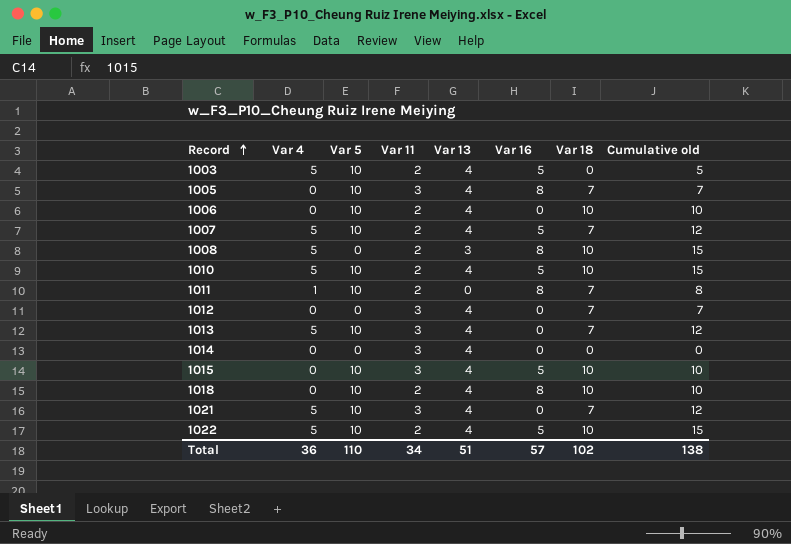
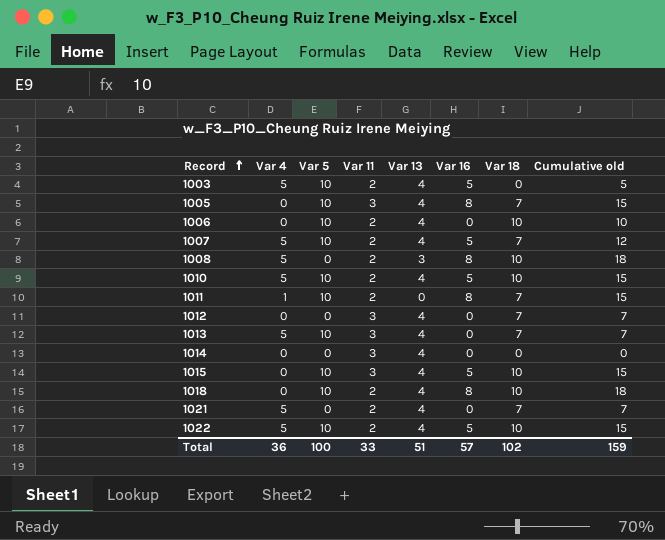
column Cumulative old | formula: [Var 4] + [Var 18] -> [Var 16] + [Var 18]
1021 | Var 5: 10 -> 0
1021 | Var 11: 3 -> 2
Total | Var 5: 110 -> 100
Total | Var 11: 34 -> 33
Total | Cumulative old: 138 -> 159

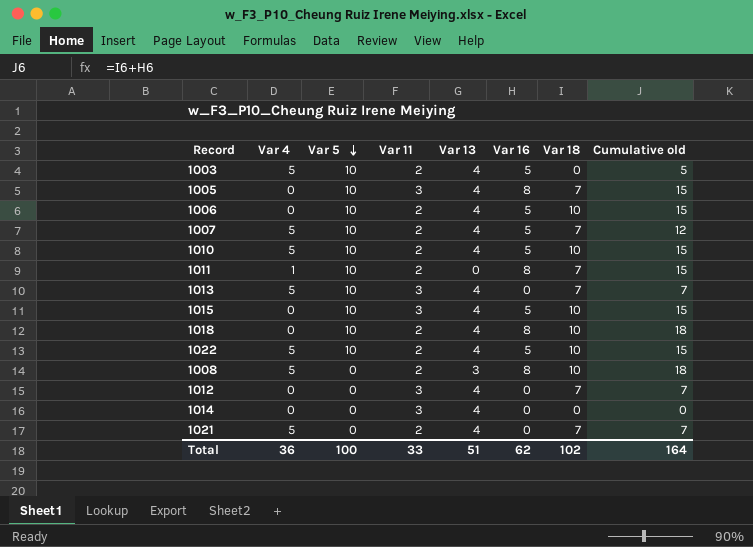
row order: Record ascending -> Var 5 descending
1006 | Var 16: 0 -> 5
1006 | Cumulative old: 10 -> 15
Total | Var 16: 57 -> 62
Total | Cumulative old: 159 -> 164

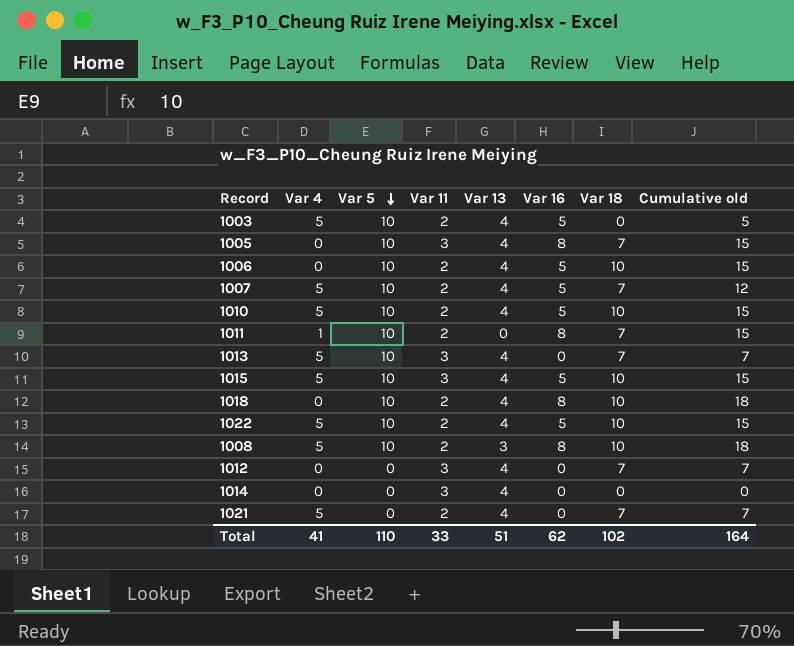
1015 | Var 4: 0 -> 5
1008 | Var 5: 0 -> 10
Total | Var 4: 36 -> 41
Total | Var 5: 100 -> 110

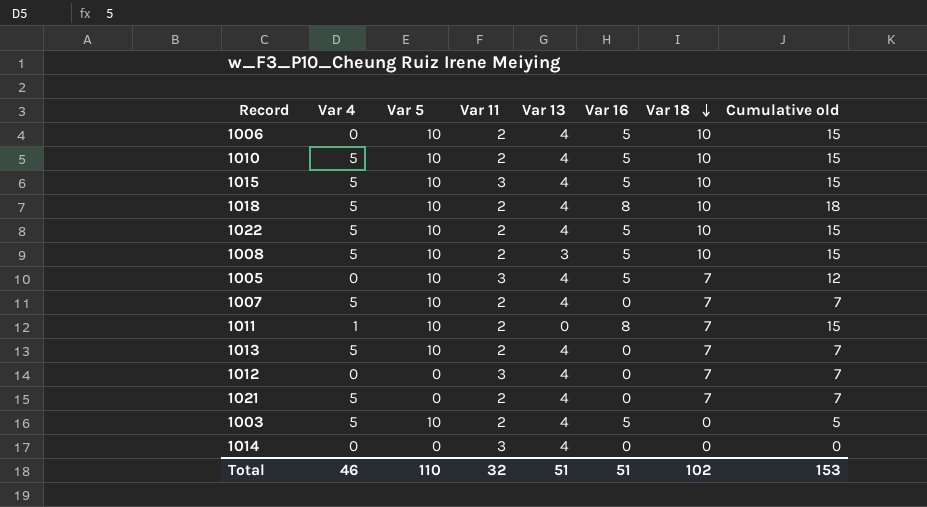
row order: Var 5 descending -> Var 18 descending
1018 | Var 4: 0 -> 5
1008 | Var 16: 8 -> 5
1008 | Cumulative old: 18 -> 15
1005 | Var 16: 8 -> 5
1005 | Cumulative old: 15 -> 12
1007 | Var 16: 5 -> 0
1007 | Cumulative old: 12 -> 7
1013 | Var 11: 3 -> 2
Total | Var 4: 41 -> 46
Total | Var 11: 33 -> 32
Total | Var 16: 62 -> 51
Total | Cumulative old: 164 -> 153

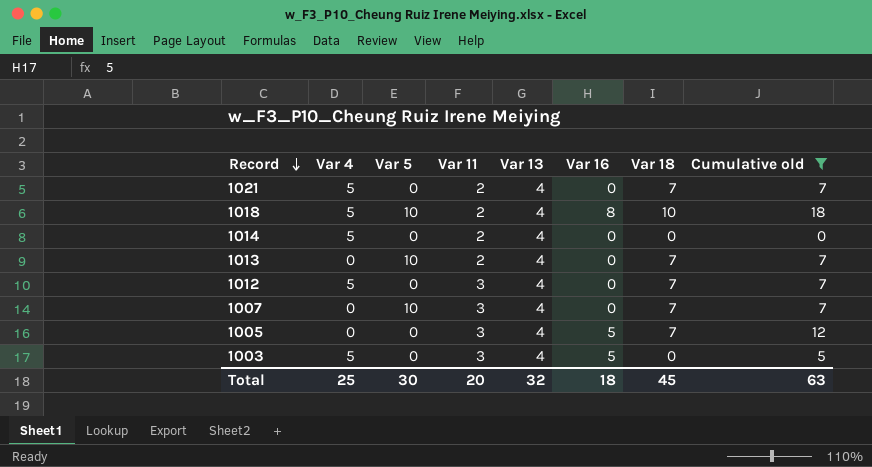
filter: none -> Cumulative old != 15
row order: Var 18 descending -> Record descending
1014 | Var 4: 0 -> 5
1014 | Var 11: 3 -> 2
1013 | Var 4: 5 -> 0
1012 | Var 4: 0 -> 5
1007 | Var 4: 5 -> 0
1007 | Var 11: 2 -> 3
1005 | Var 5: 10 -> 0
1003 | Var 5: 10 -> 0
1003 | Var 11: 2 -> 3
Total | Var 4: 46 -> 25
Total | Var 5: 110 -> 30
Total | Var 11: 32 -> 20
Total | Var 13: 51 -> 32
Total | Var 16: 51 -> 18
Total | Var 18: 102 -> 45
Total | Cumulative old: 153 -> 63

